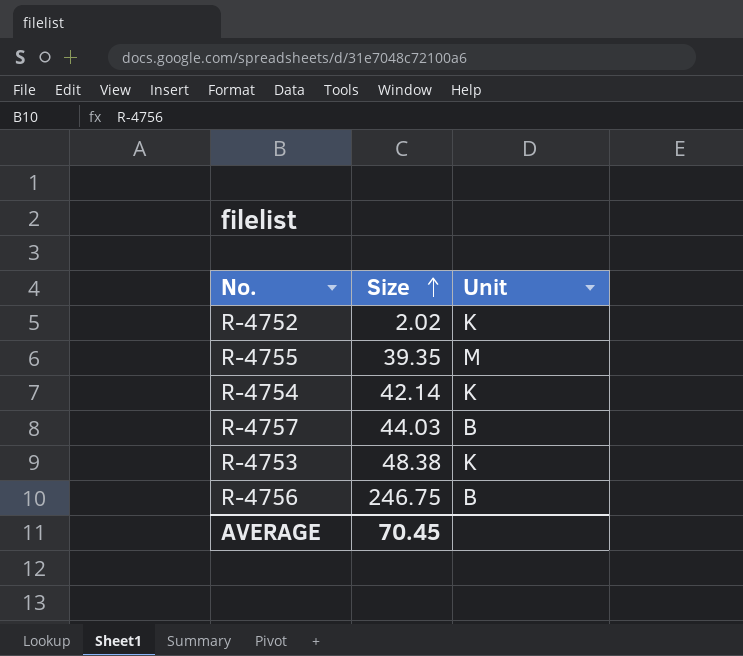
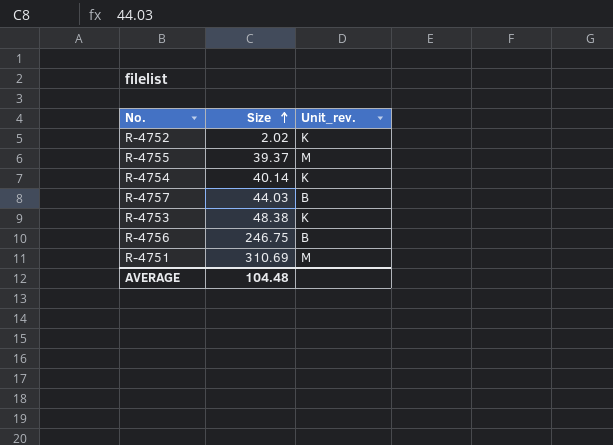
column name: Unit -> Unit_rev.
R-4755 | Size: 39.35 -> 39.37
R-4754 | Size: 42.14 -> 40.14
row R-4751: none -> 310.69 | M
AVERAGE | Size: 70.45 -> 104.48

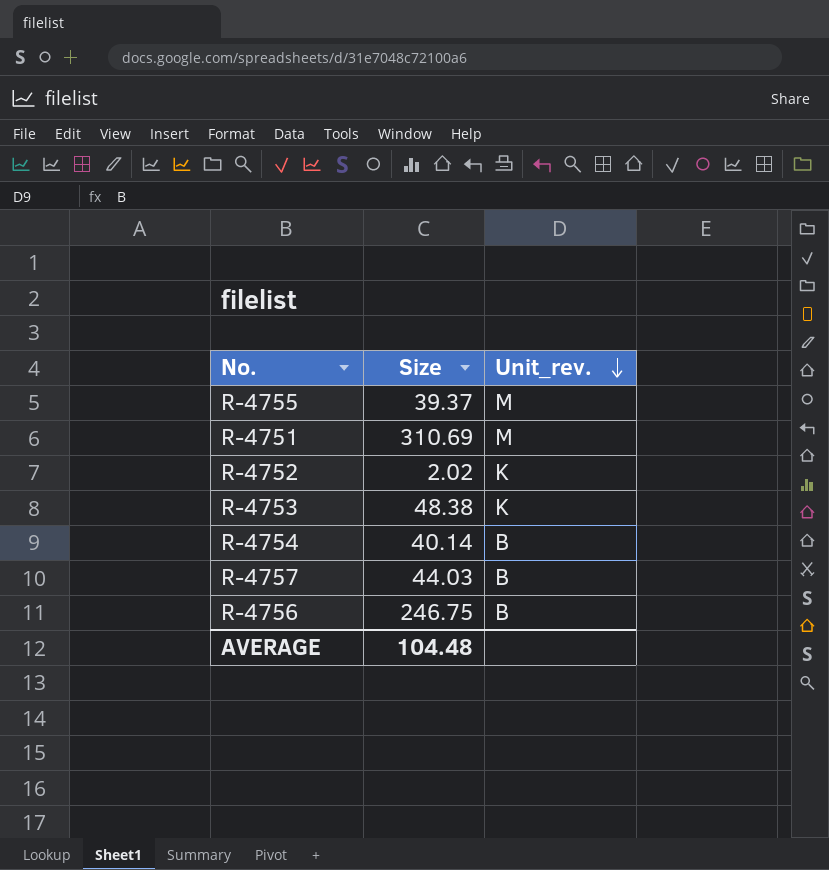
row order: Size ascending -> Unit_rev. descending
R-4754 | Unit_rev.: K -> B

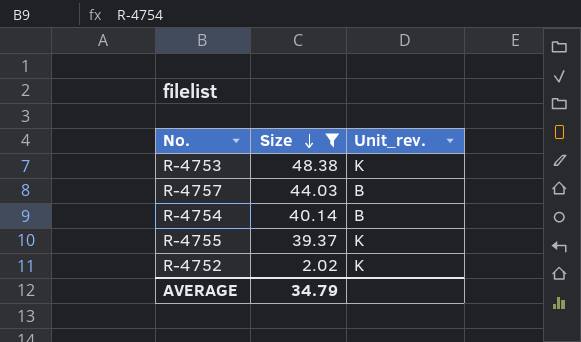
filter: none -> Size <= 48.38
row order: Unit_rev. descending -> Size descending
R-4755 | Unit_rev.: M -> K
AVERAGE | Size: 104.48 -> 34.79

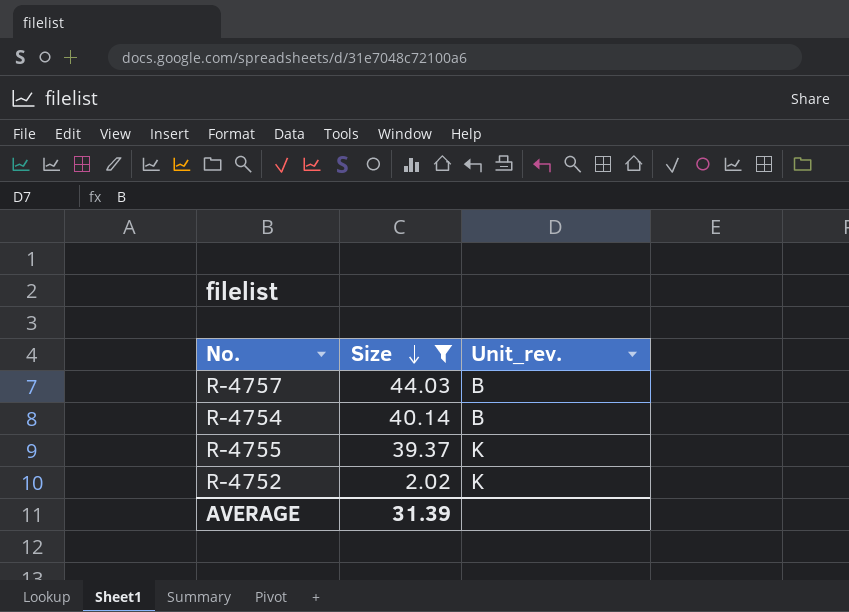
row R-4753: 48.38 | K -> none
AVERAGE | Size: 34.79 -> 31.39

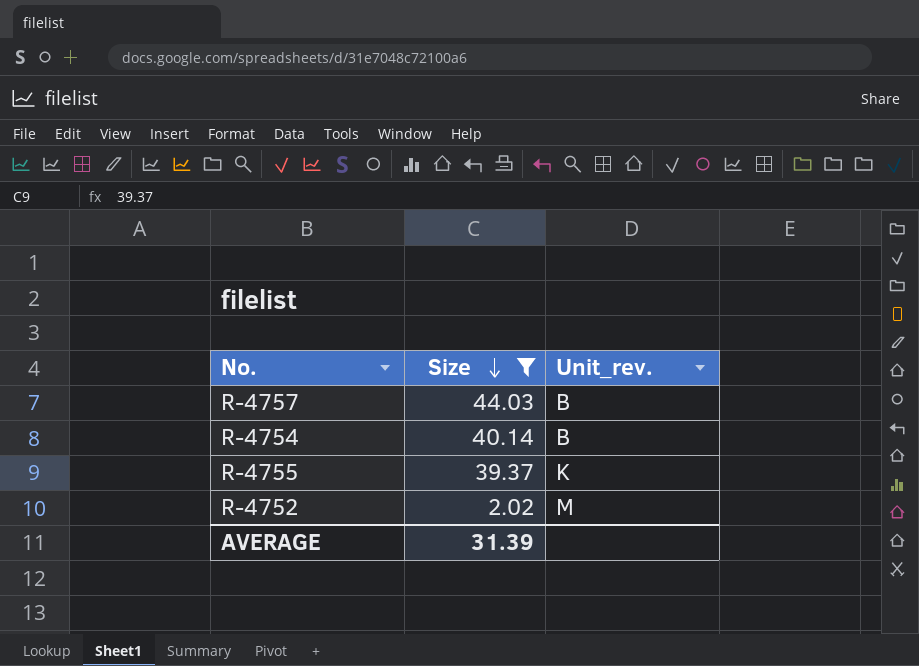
R-4752 | Unit_rev.: K -> M

